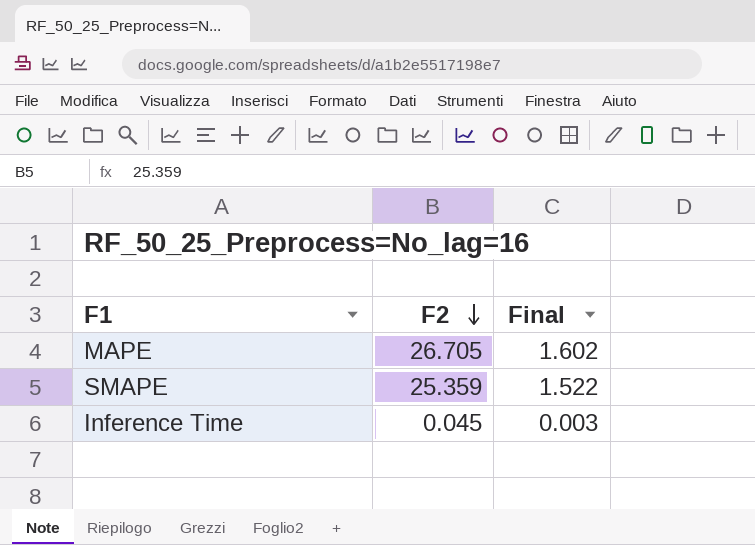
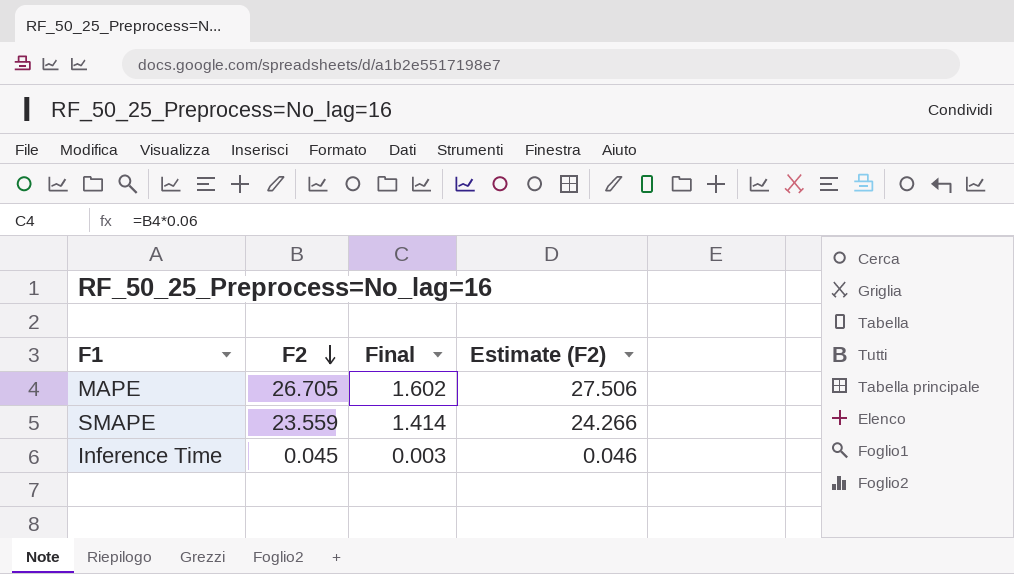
column Estimate (F2) | formula: none -> [F2] * 1.03
SMAPE | F2: 25.359 -> 23.559
SMAPE | Final: 1.522 -> 1.414

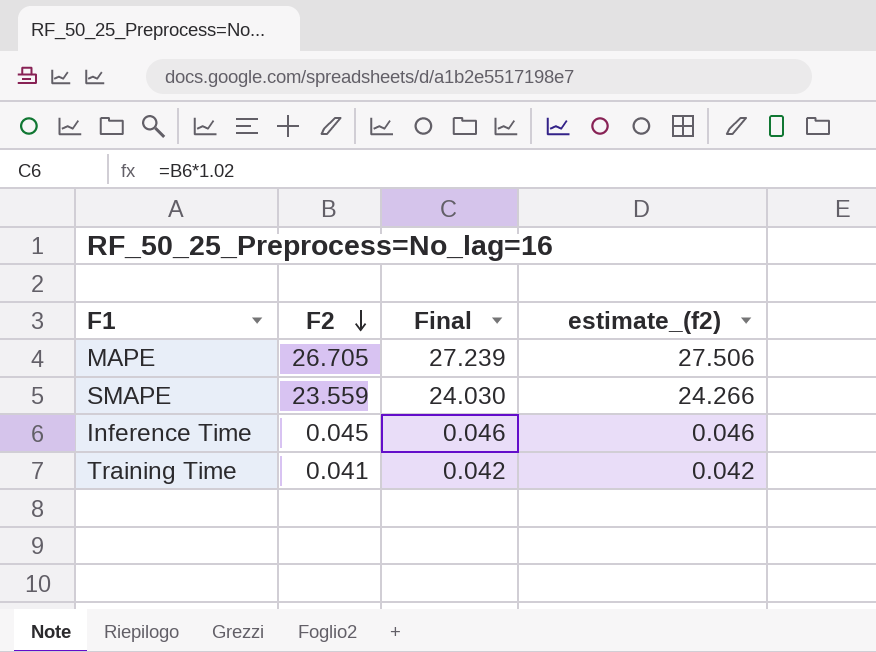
column Final | formula: [F2] * 0.06 -> [F2] * 1.02
column name: Estimate (F2) -> estimate_(f2)
row Training Time: none -> 0.041 | 0.042 | 0.042

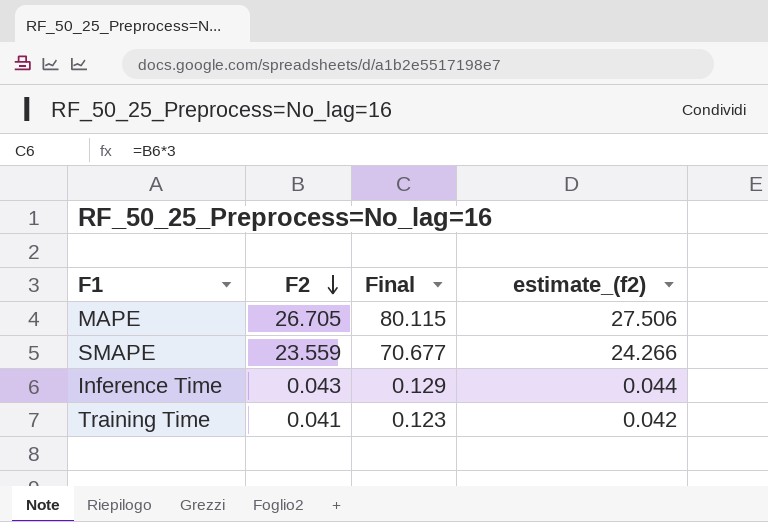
column Final | formula: [F2] * 1.02 -> [F2] * 3
Inference Time | F2: 0.045 -> 0.043
Inference Time | estimate_(f2): 0.046 -> 0.044

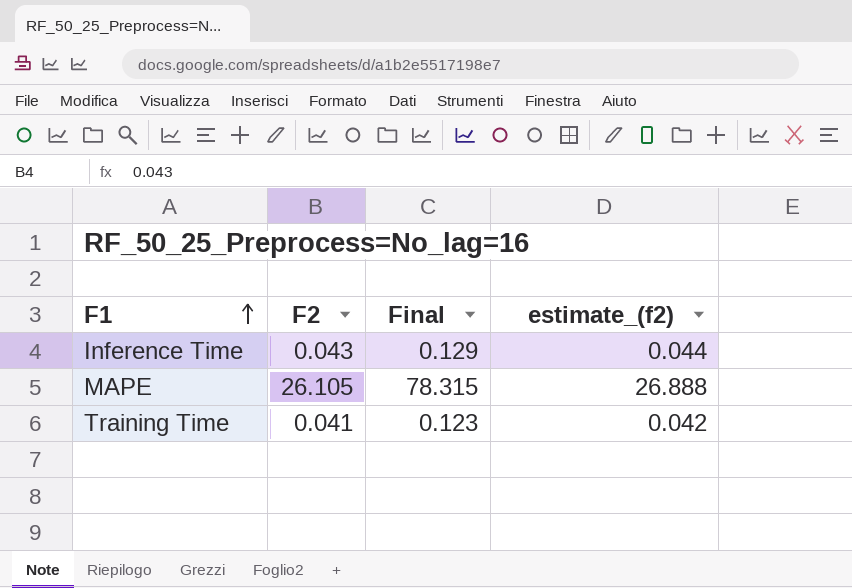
row order: F2 descending -> F1 ascending
row SMAPE: 23.559 | 70.677 | 24.266 -> none
MAPE | F2: 26.705 -> 26.105
MAPE | Final: 80.115 -> 78.315
MAPE | estimate_(f2): 27.506 -> 26.888

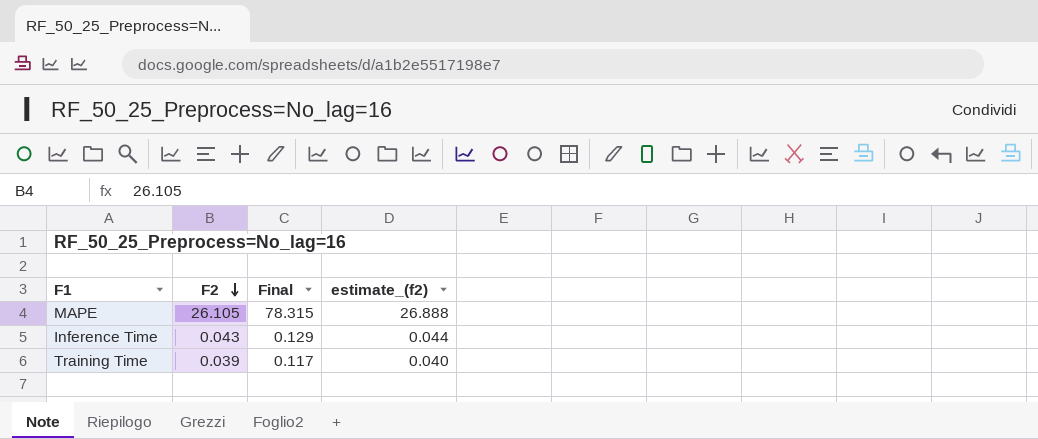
row order: F1 ascending -> F2 descending
Training Time | F2: 0.041 -> 0.039
Training Time | Final: 0.123 -> 0.117
Training Time | estimate_(f2): 0.042 -> 0.040

